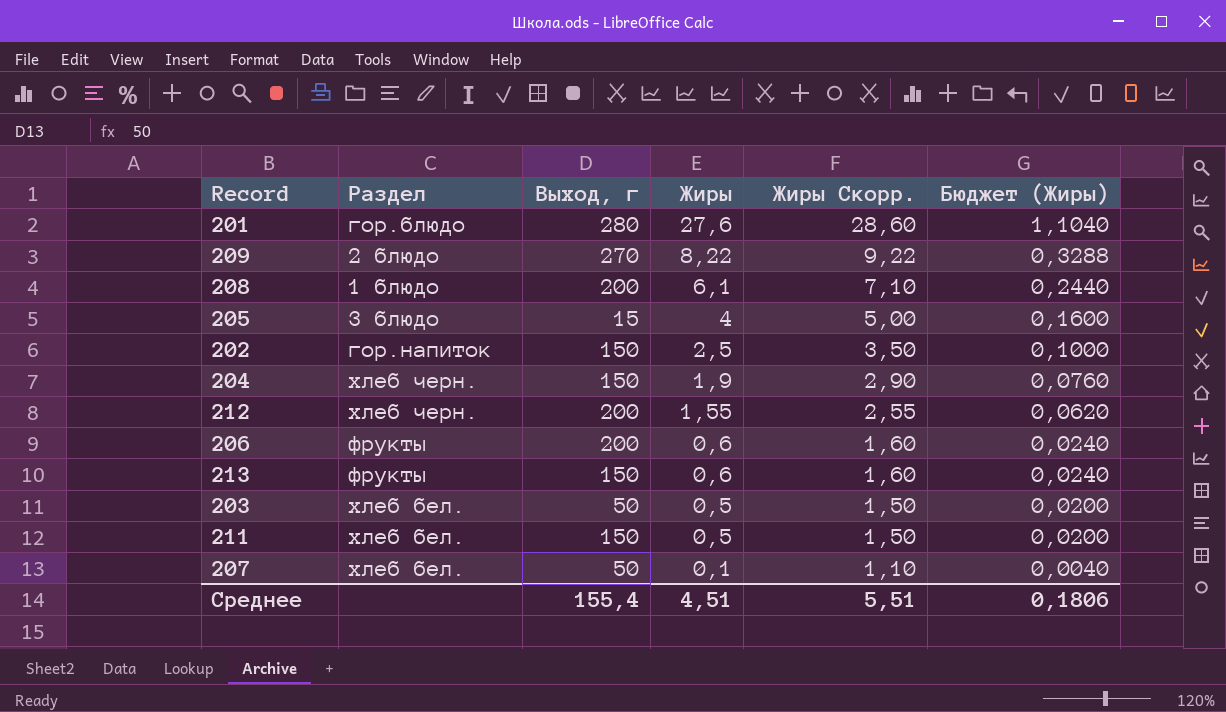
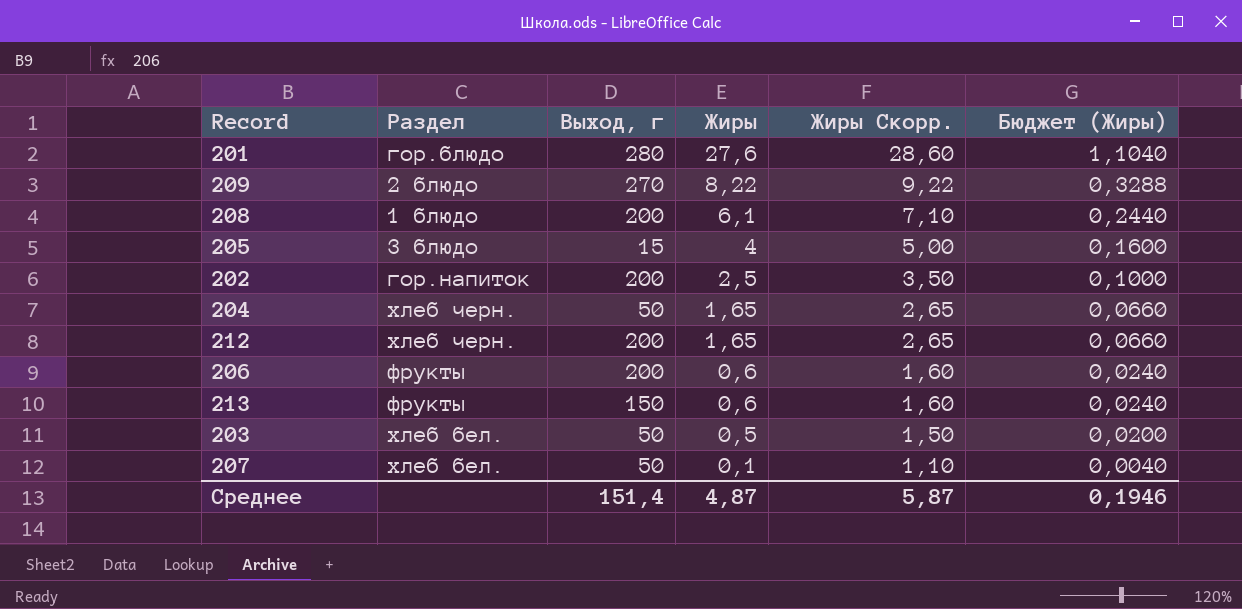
row 211: хлеб бел. | 150 | 0,5 | 1,50 | 0,0200 -> none
202 | Выход, г: 150 -> 200
204 | Выход, г: 150 -> 50
204 | Жиры: 1,9 -> 1,65
204 | Жиры Скорр.: 2,90 -> 2,65
204 | Бюджет (Жиры): 0,0760 -> 0,0660
212 | Жиры: 1,55 -> 1,65
212 | Жиры Скорр.: 2,55 -> 2,65
212 | Бюджет (Жиры): 0,0620 -> 0,0660
Среднее | Выход, г: 155,4 -> 151,4
Среднее | Жиры: 4,51 -> 4,87
Среднее | Жиры Скорр.: 5,51 -> 5,87
Среднее | Бюджет (Жиры): 0,1806 -> 0,1946

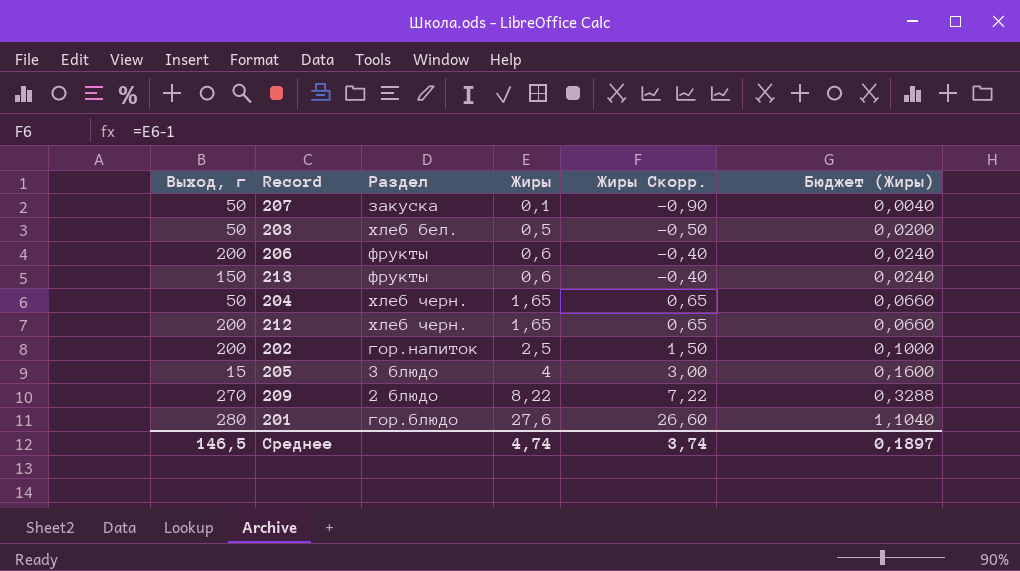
row order: Жиры descending -> Жиры ascending
column Выход, г | position: 3 -> 1
column Жиры Скорр. | formula: [Жиры] + 1 -> [Жиры] - 1
row 208: 1 блюдо | 200 | 6,1 | 7,10 | 0,2440 -> none
207 | Раздел: хлеб бел. -> закуска
Среднее | Выход, г: 151,4 -> 146,5
Среднее | Жиры: 4,87 -> 4,74
Среднее | Жиры Скорр.: 5,87 -> 3,74
Среднее | Бюджет (Жиры): 0,1946 -> 0,1897

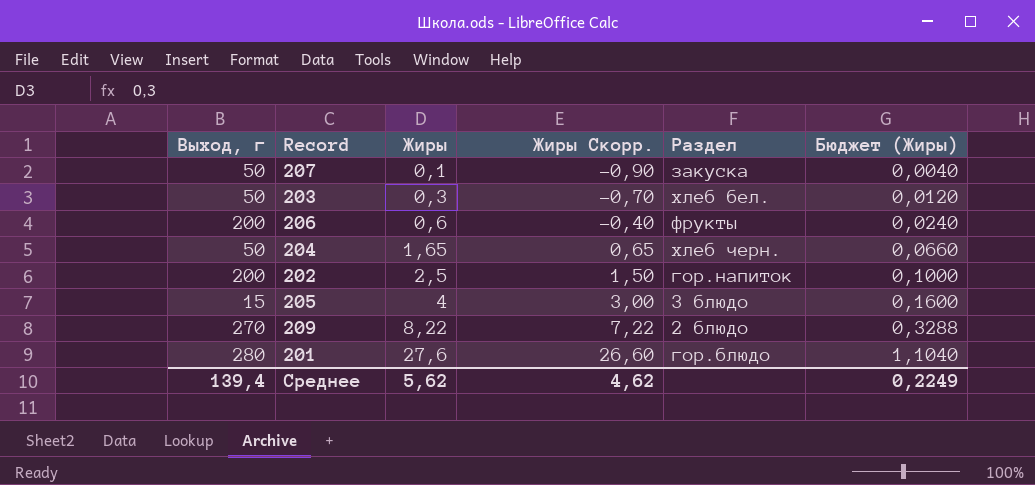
column Раздел | position: 3 -> 5
row 213: 150 | фрукты | 0,6 | -0,40 | 0,0240 -> none
row 212: 200 | хлеб черн. | 1,65 | 0,65 | 0,0660 -> none
203 | Жиры: 0,5 -> 0,3
203 | Жиры Скорр.: -0,50 -> -0,70
203 | Бюджет (Жиры): 0,0200 -> 0,0120
Среднее | Выход, г: 146,5 -> 139,4
Среднее | Жиры: 4,74 -> 5,62
Среднее | Жиры Скорр.: 3,74 -> 4,62
Среднее | Бюджет (Жиры): 0,1897 -> 0,2249

